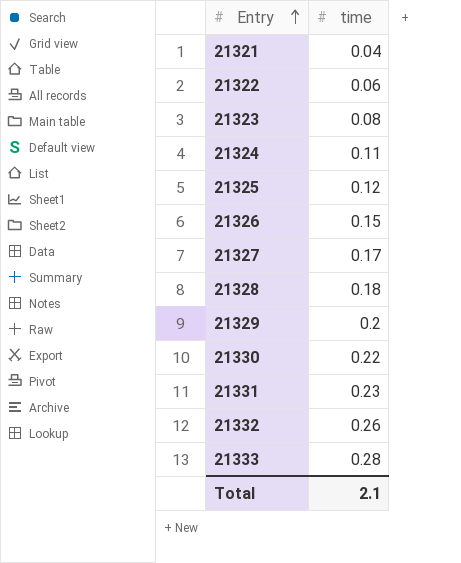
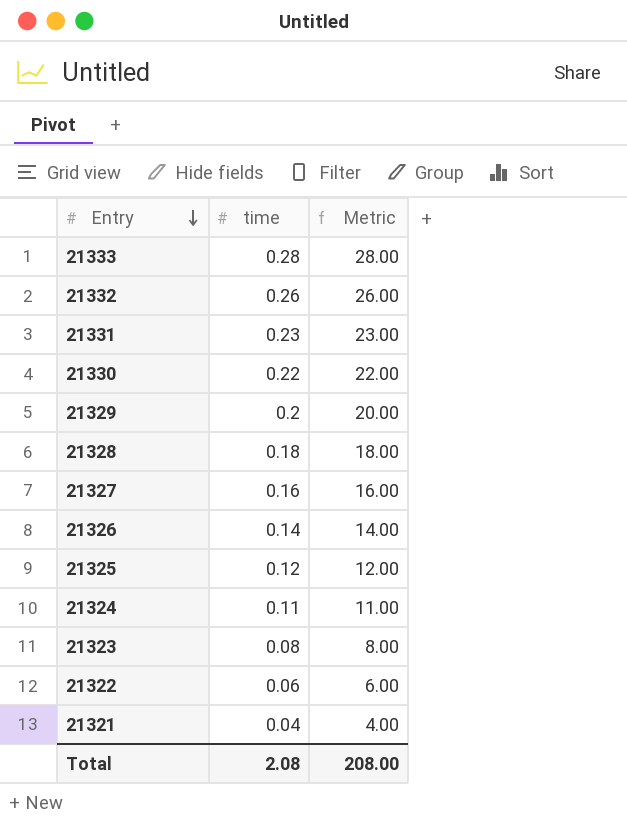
row order: Entry ascending -> Entry descending
column Metric | formula: none -> [time] * 100
21327 | time: 0.17 -> 0.16
21326 | time: 0.15 -> 0.14
Total | time: 2.1 -> 2.08

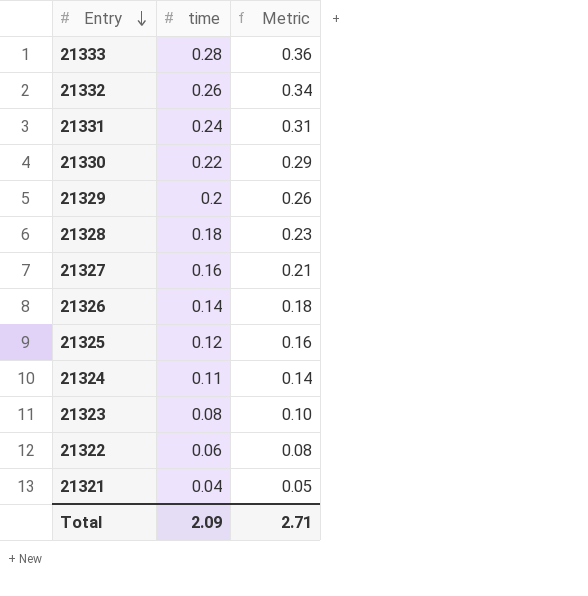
column Metric | formula: [time] * 100 -> [time] * 1.3
21331 | time: 0.23 -> 0.24
Total | time: 2.08 -> 2.09
Total | Metric: 208.00 -> 2.71

